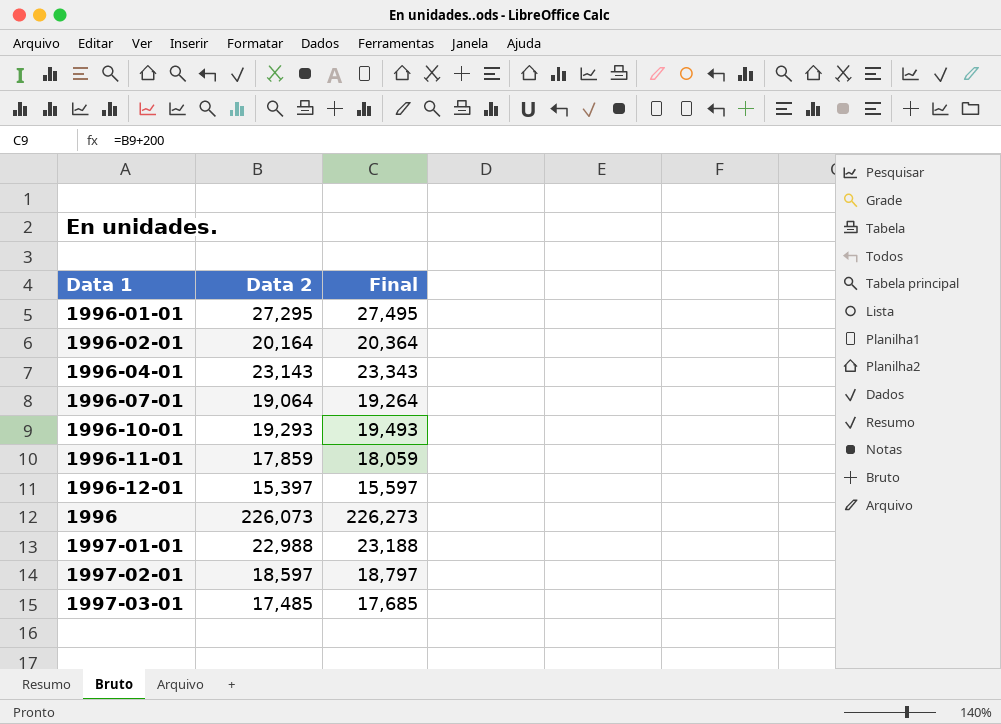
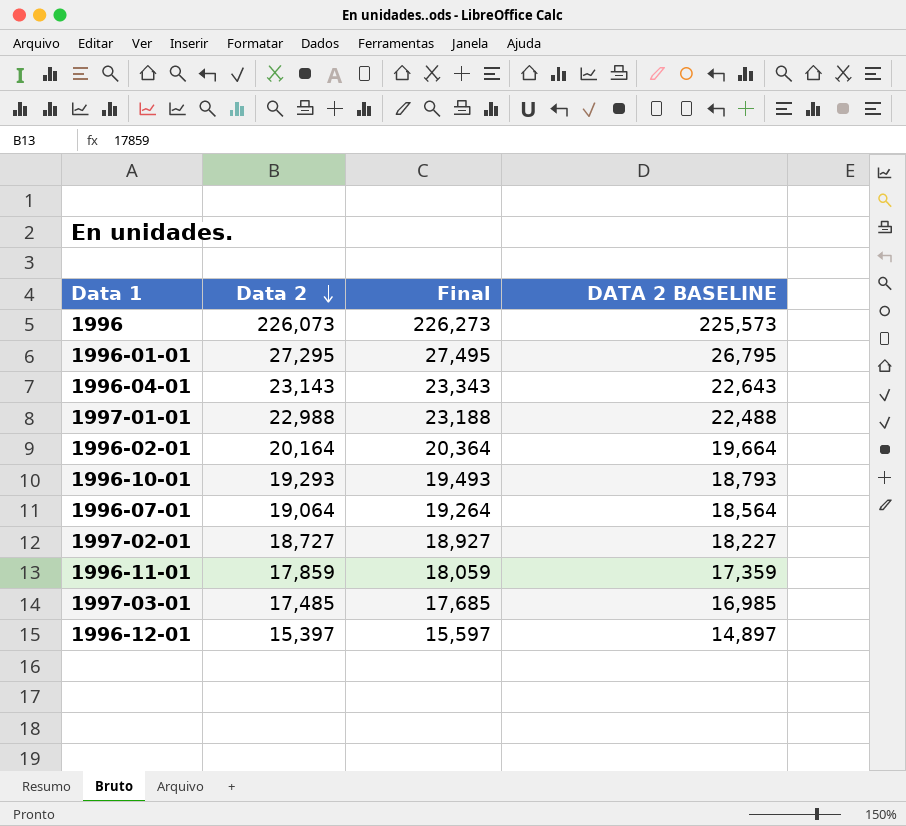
row order: none -> Data 2 descending
column DATA 2 BASELINE | formula: none -> [Data 2] - 500
1997-02-01 | Data 2: 18,597 -> 18,727
1997-02-01 | Final: 18,797 -> 18,927

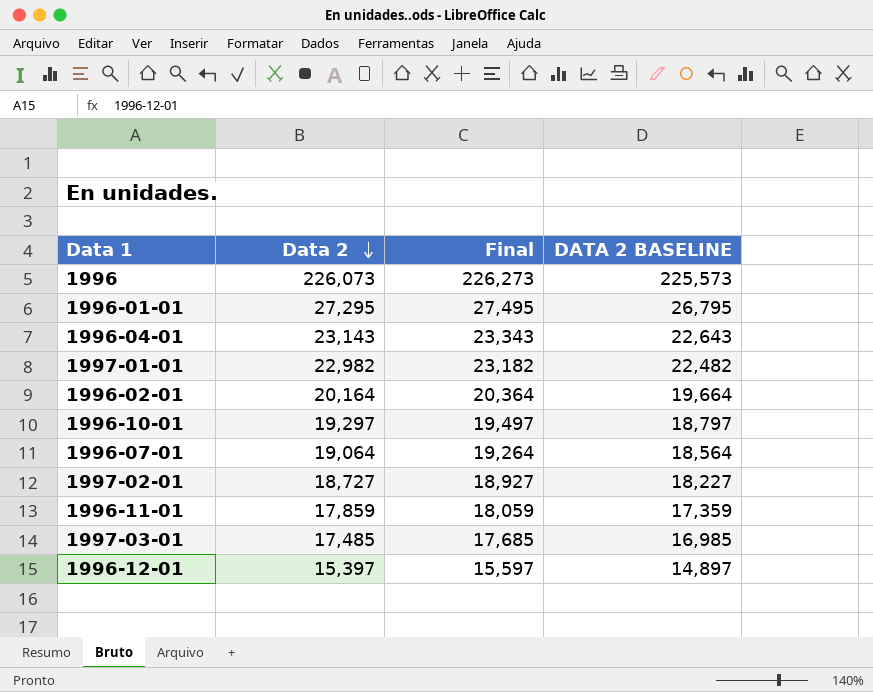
1997-01-01 | Data 2: 22,988 -> 22,982
1997-01-01 | Final: 23,188 -> 23,182
1997-01-01 | DATA 2 BASELINE: 22,488 -> 22,482
1996-10-01 | Data 2: 19,293 -> 19,297
1996-10-01 | Final: 19,493 -> 19,497
1996-10-01 | DATA 2 BASELINE: 18,793 -> 18,797

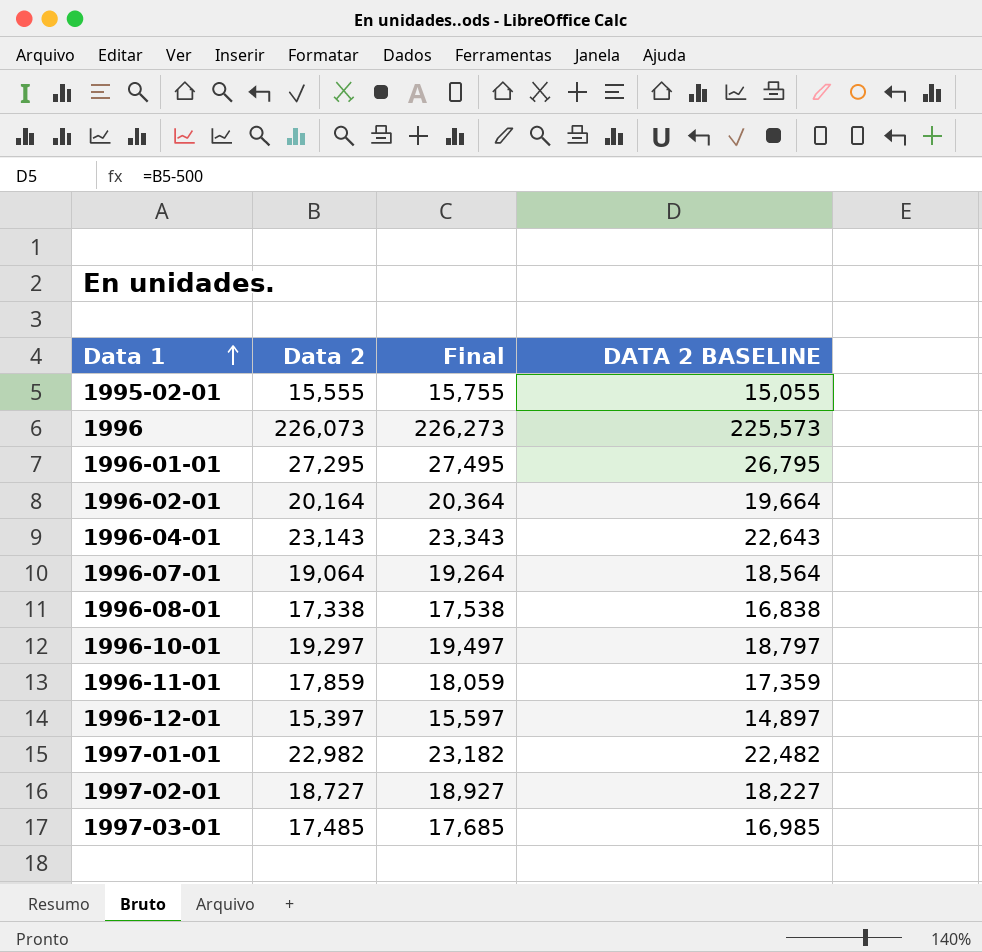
row order: Data 2 descending -> Data 1 ascending
row 1995-02-01: none -> 15,555 | 15,755 | 15,055
row 1996-08-01: none -> 17,338 | 17,538 | 16,838

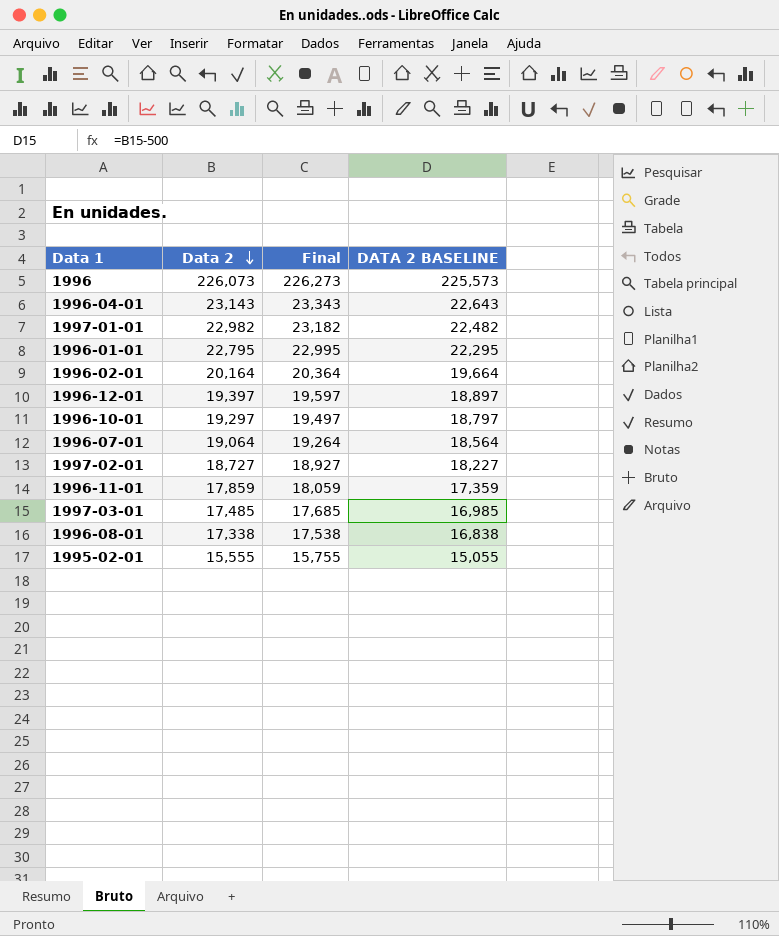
row order: Data 1 ascending -> Data 2 descending
1996-01-01 | Data 2: 27,295 -> 22,795
1996-01-01 | Final: 27,495 -> 22,995
1996-01-01 | DATA 2 BASELINE: 26,795 -> 22,295
1996-12-01 | Data 2: 15,397 -> 19,397
1996-12-01 | Final: 15,597 -> 19,597
1996-12-01 | DATA 2 BASELINE: 14,897 -> 18,897

